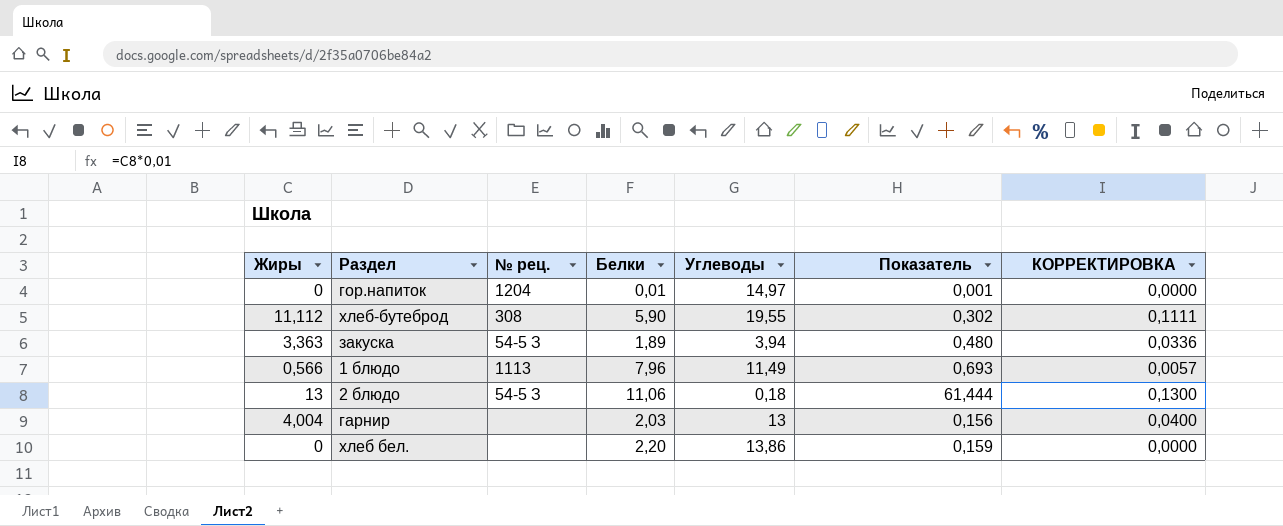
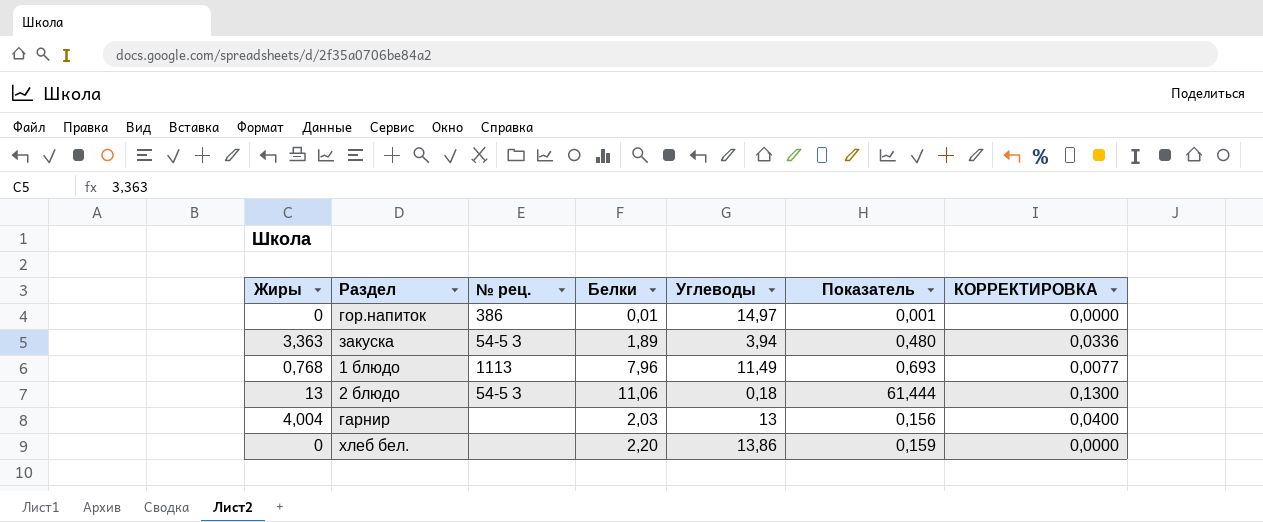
row хлеб-бутеброд: 11,112 | 308 | 5,90 | 19,55 | 0,302 | 0,1111 -> none
гор.напиток | № рец.: 1204 -> 386
1 блюдо | Жиры: 0,566 -> 0,768
1 блюдо | КОРРЕКТИРОВКА: 0,0057 -> 0,0077

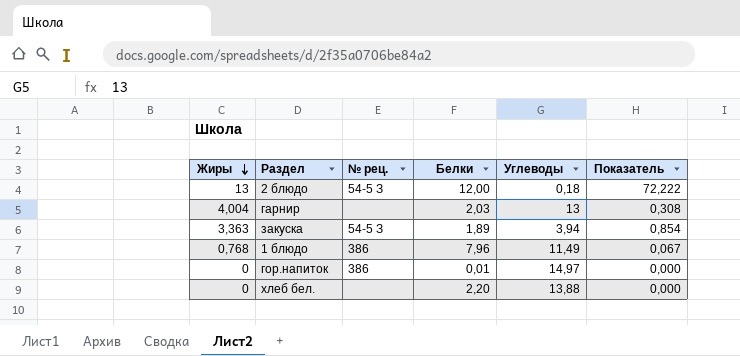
row order: none -> Жиры descending
column КОРРЕКТИРОВКА | formula: [Жиры] * 0,01 -> none
column Показатель | formula: [Белки] / [Углеводы] -> [Жиры] / [Углеводы]
2 блюдо | Белки: 11,06 -> 12,00
1 блюдо | № рец.: 1113 -> 386
хлеб бел. | Углеводы: 13,86 -> 13,88

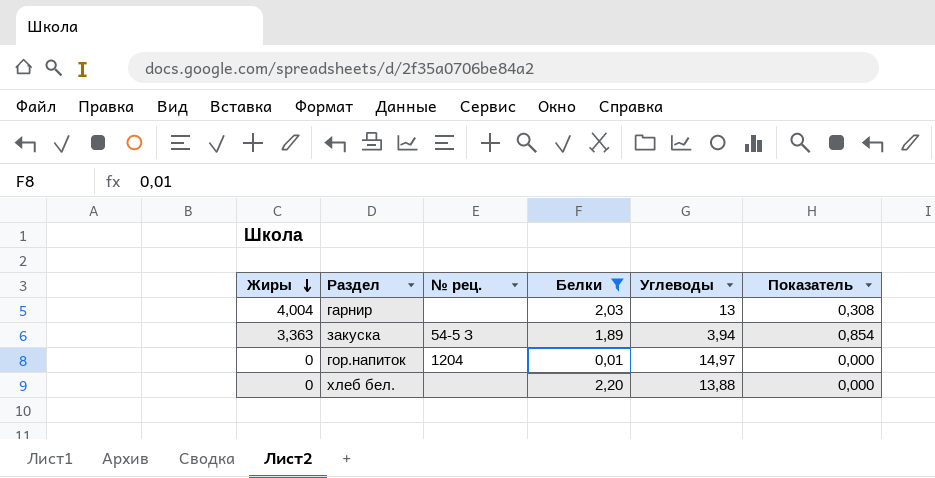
filter: none -> Белки <= 2,20
гор.напиток | № рец.: 386 -> 1204

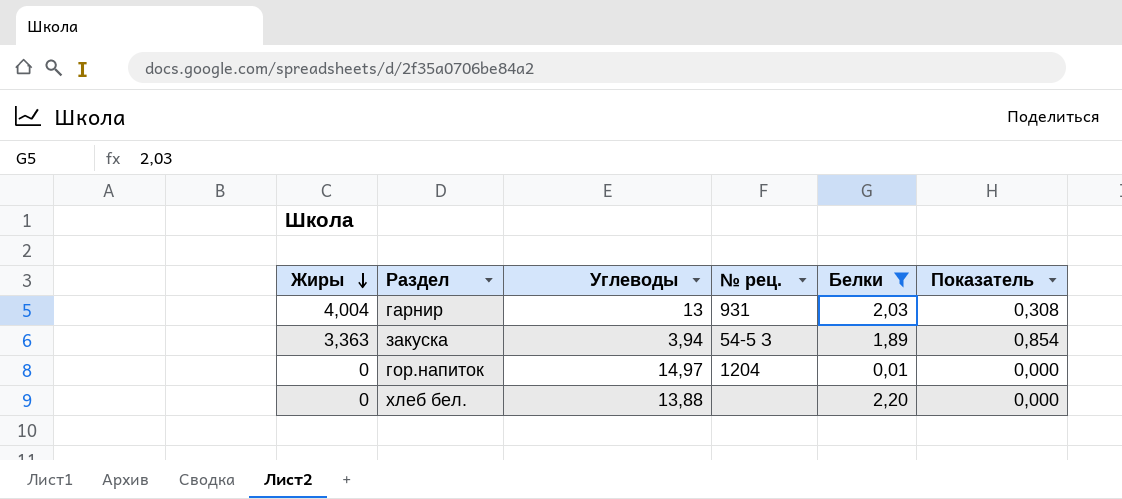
column Углеводы | position: 5 -> 3
гарнир | № рец.: none -> 931

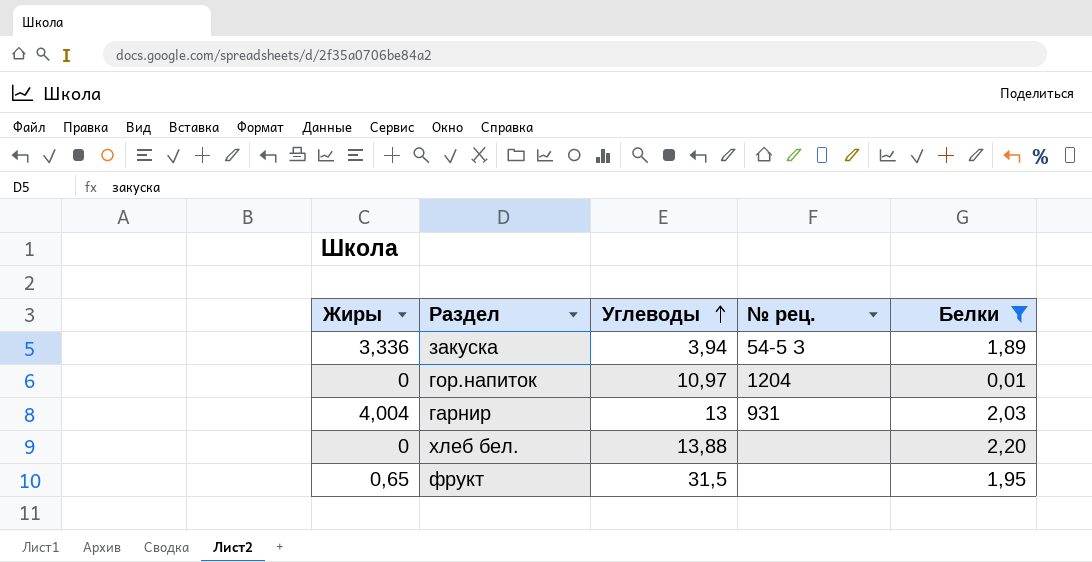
row order: Жиры descending -> Углеводы ascending
column Показатель | formula: [Жиры] / [Углеводы] -> none
закуска | Жиры: 3,363 -> 3,336
гор.напиток | Углеводы: 14,97 -> 10,97
row фрукт: none -> 0,65 | 31,5 | none | 1,95

